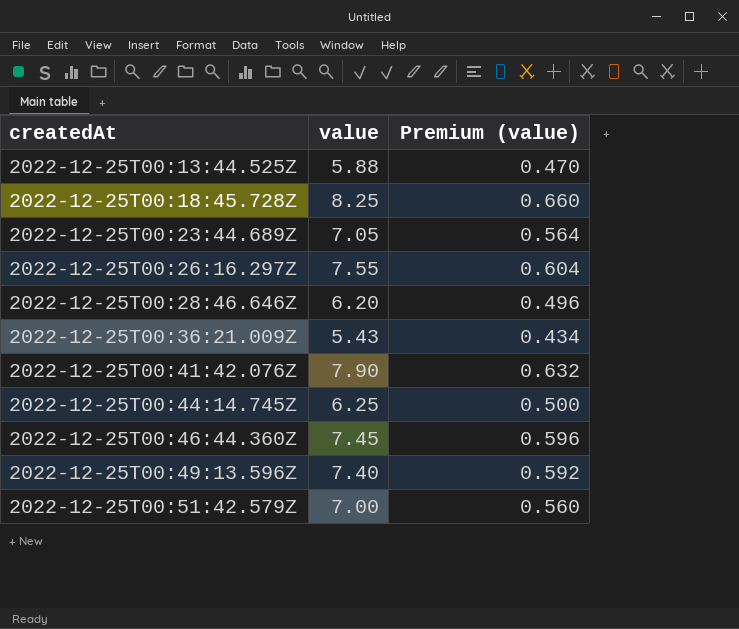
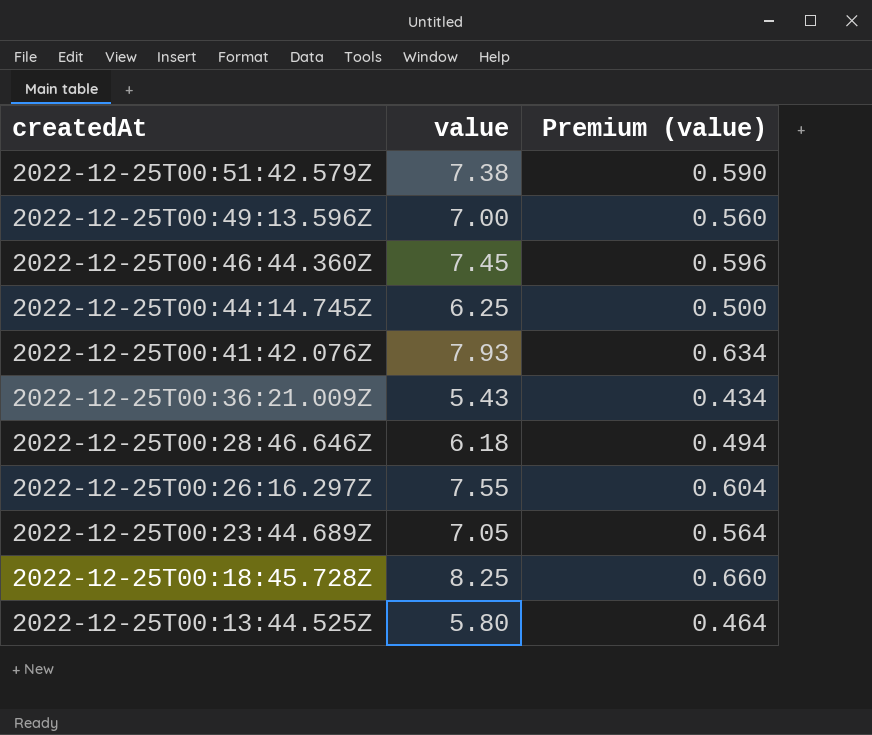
row order: createdAt ascending -> createdAt descending
2022-12-25T00:51:42.579Z | value: 7.00 -> 7.38
2022-12-25T00:51:42.579Z | Premium (value): 0.560 -> 0.590
2022-12-25T00:49:13.596Z | value: 7.40 -> 7.00
2022-12-25T00:49:13.596Z | Premium (value): 0.592 -> 0.560
2022-12-25T00:41:42.076Z | value: 7.90 -> 7.93
2022-12-25T00:41:42.076Z | Premium (value): 0.632 -> 0.634
2022-12-25T00:28:46.646Z | value: 6.20 -> 6.18
2022-12-25T00:28:46.646Z | Premium (value): 0.496 -> 0.494
2022-12-25T00:13:44.525Z | value: 5.88 -> 5.80
2022-12-25T00:13:44.525Z | Premium (value): 0.470 -> 0.464

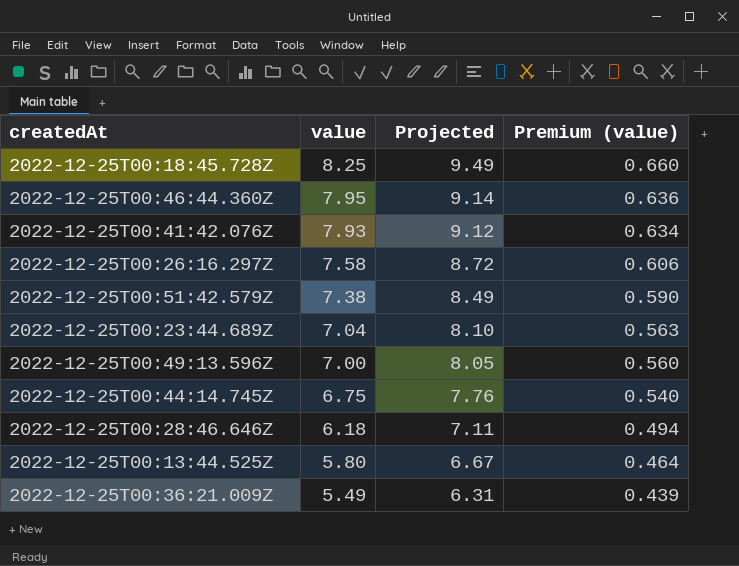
row order: createdAt descending -> value descending
column Projected | formula: none -> [value] * 1.15
2022-12-25T00:46:44.360Z | value: 7.45 -> 7.95
2022-12-25T00:46:44.360Z | Premium (value): 0.596 -> 0.636
2022-12-25T00:26:16.297Z | value: 7.55 -> 7.58
2022-12-25T00:26:16.297Z | Premium (value): 0.604 -> 0.606
2022-12-25T00:23:44.689Z | value: 7.05 -> 7.04
2022-12-25T00:23:44.689Z | Premium (value): 0.564 -> 0.563
2022-12-25T00:44:14.745Z | value: 6.25 -> 6.75
2022-12-25T00:44:14.745Z | Premium (value): 0.500 -> 0.540
2022-12-25T00:36:21.009Z | value: 5.43 -> 5.49
2022-12-25T00:36:21.009Z | Premium (value): 0.434 -> 0.439

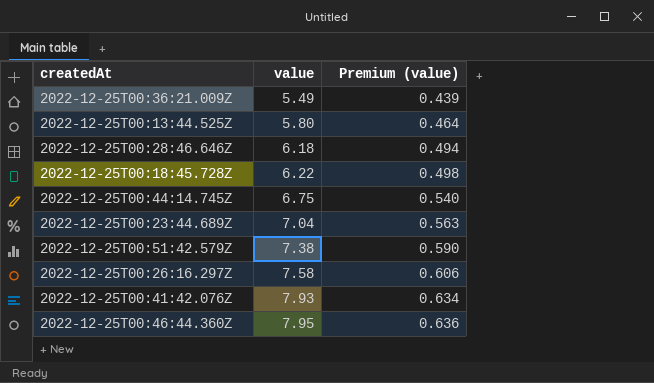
row order: value descending -> value ascending
column Projected | formula: [value] * 1.15 -> none
row 2022-12-25T00:49:13.596Z: 7.00 | 8.05 | 0.560 -> none
2022-12-25T00:18:45.728Z | value: 8.25 -> 6.22
2022-12-25T00:18:45.728Z | Premium (value): 0.660 -> 0.498

